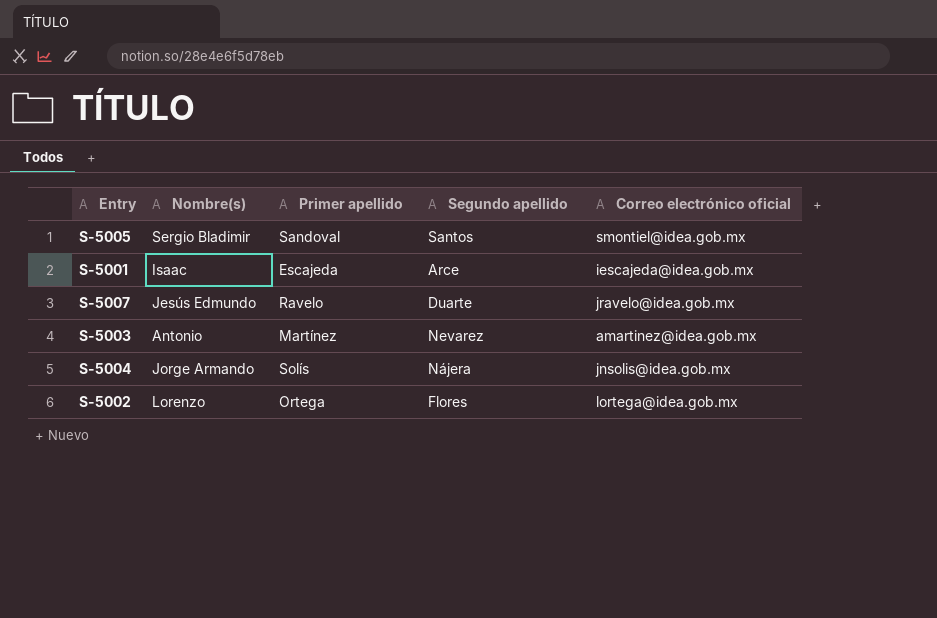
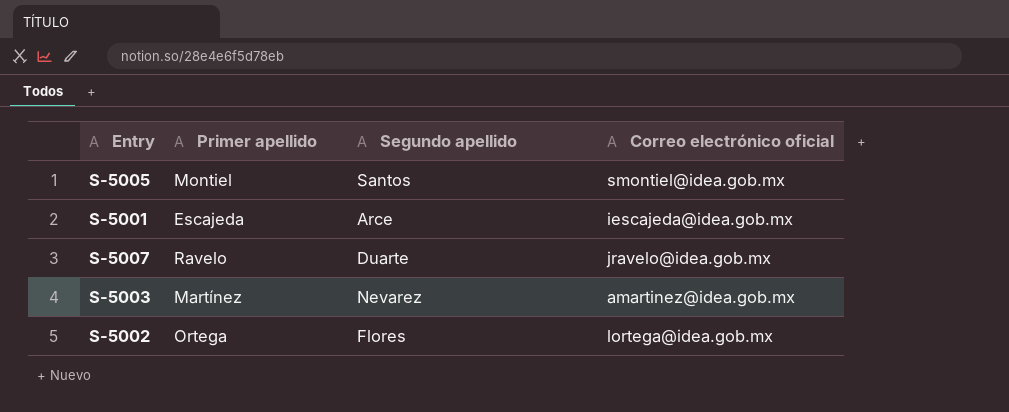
column Nombre(s) | position: 2 -> none
row S-5004: Jorge Armando | Solís | Nájera | jnsolis@idea.gob.mx -> none
S-5005 | Primer apellido: Sandoval -> Montiel

